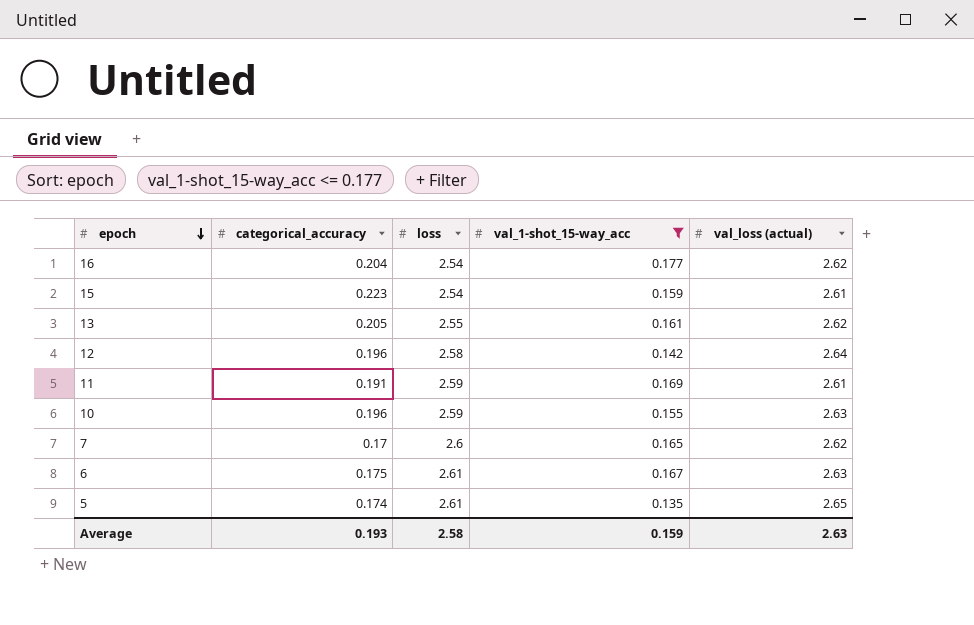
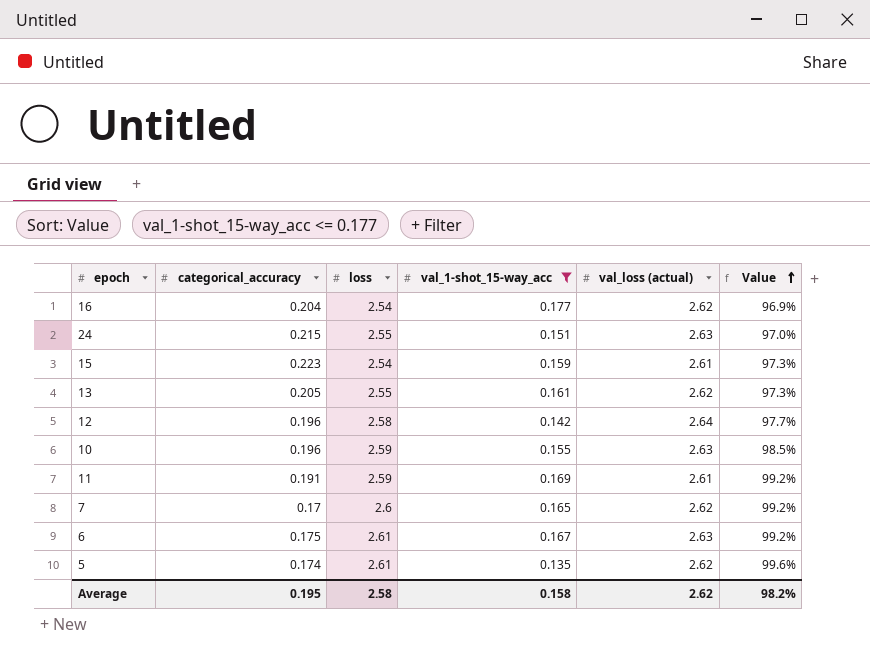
row order: epoch descending -> Value ascending
column Value | formula: none -> [loss] / [val_loss (actual)]
row 24: none -> 0.215 | 2.55 | 0.151 | 2.63 | 97.0%
5 | val_loss (actual): 2.65 -> 2.62
Average | categorical_accuracy: 0.193 -> 0.195
Average | val_1-shot_15-way_acc: 0.159 -> 0.158
Average | val_loss (actual): 2.63 -> 2.62

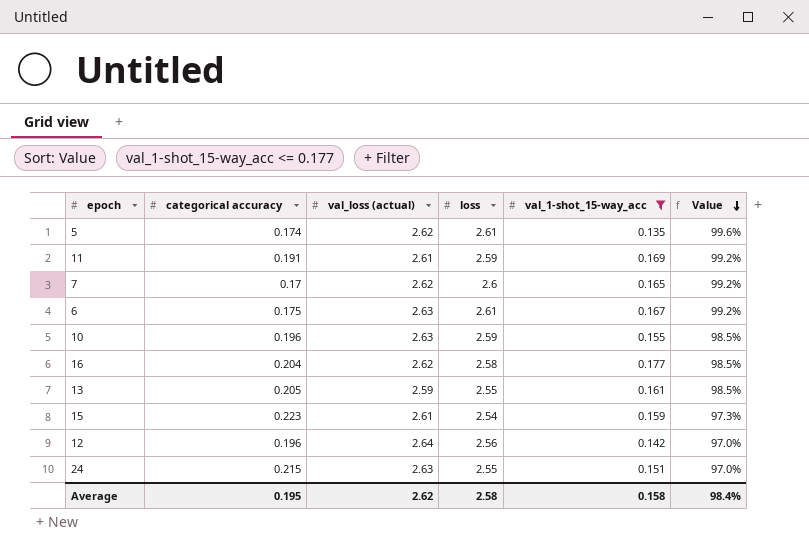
row order: Value ascending -> Value descending
column name: categorical_accuracy -> categorical accuracy
column val_loss (actual) | position: 5 -> 3
16 | loss: 2.54 -> 2.58
16 | Value: 96.9% -> 98.5%
13 | val_loss (actual): 2.62 -> 2.59
13 | Value: 97.3% -> 98.5%
12 | loss: 2.58 -> 2.56
12 | Value: 97.7% -> 97.0%
Average | Value: 98.2% -> 98.4%

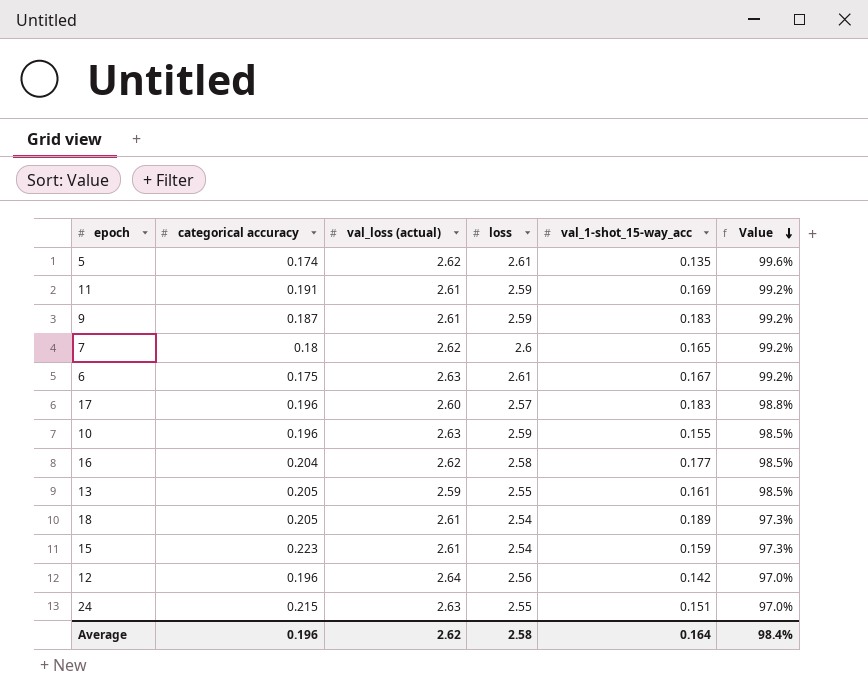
filter: val_1-shot_15-way_acc <= 0.177 -> none
7 | categorical accuracy: 0.17 -> 0.18
Average | categorical accuracy: 0.195 -> 0.196
Average | val_1-shot_15-way_acc: 0.158 -> 0.164

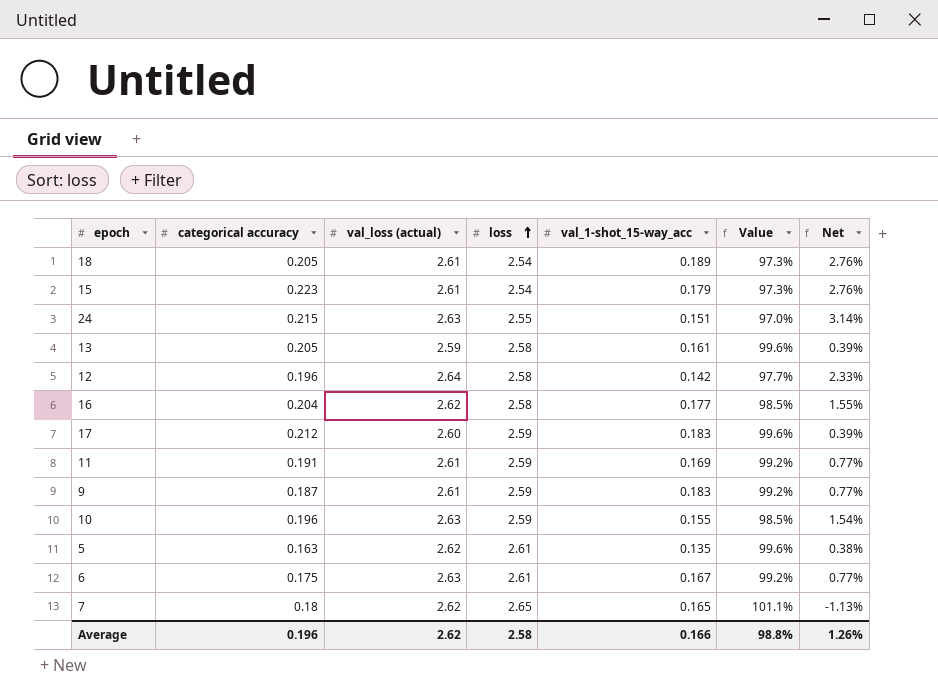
row order: Value descending -> loss ascending
column Net | formula: none -> ([val_loss (actual)] - [loss]) / [loss]
15 | val_1-shot_15-way_acc: 0.159 -> 0.179
13 | loss: 2.55 -> 2.58
13 | Value: 98.5% -> 99.6%
12 | loss: 2.56 -> 2.58
12 | Value: 97.0% -> 97.7%
17 | categorical accuracy: 0.196 -> 0.212
17 | loss: 2.57 -> 2.59
17 | Value: 98.8% -> 99.6%
5 | categorical accuracy: 0.174 -> 0.163
7 | loss: 2.6 -> 2.65
7 | Value: 99.2% -> 101.1%
Average | val_1-shot_15-way_acc: 0.164 -> 0.166
Average | Value: 98.4% -> 98.8%

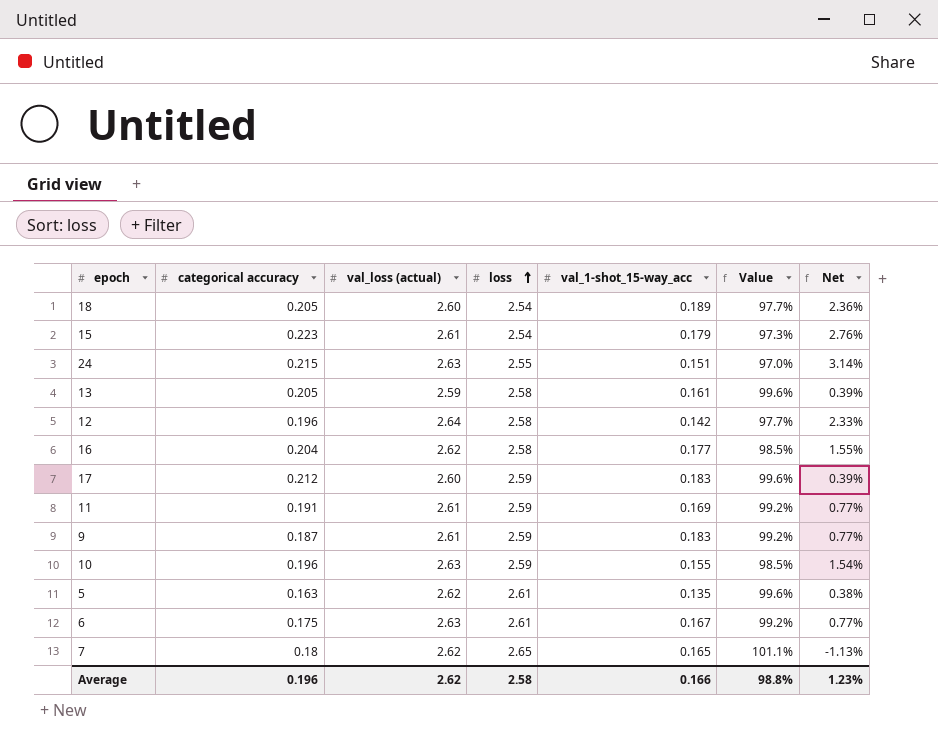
18 | val_loss (actual): 2.61 -> 2.60
18 | Value: 97.3% -> 97.7%
18 | Net: 2.76% -> 2.36%
Average | Net: 1.26% -> 1.23%

